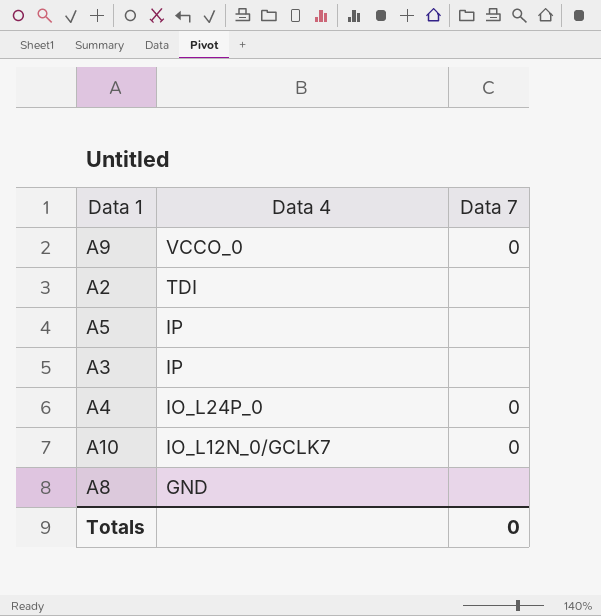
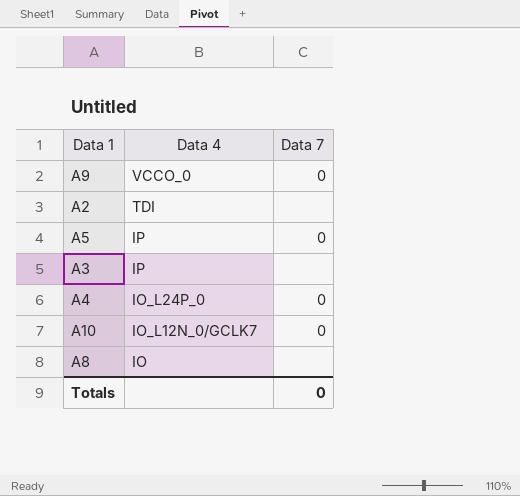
A5 | Data 7: none -> 0
A8 | Data 4: GND -> IO

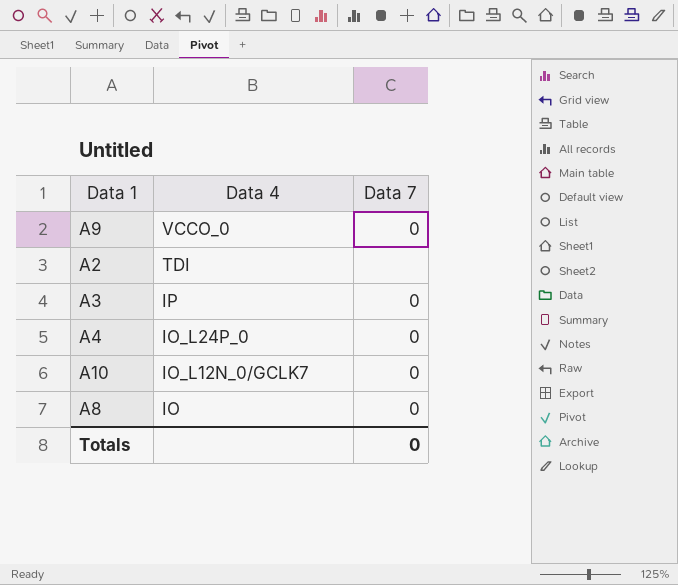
row A5: IP | 0 -> none
A3 | Data 7: none -> 0
A8 | Data 7: none -> 0

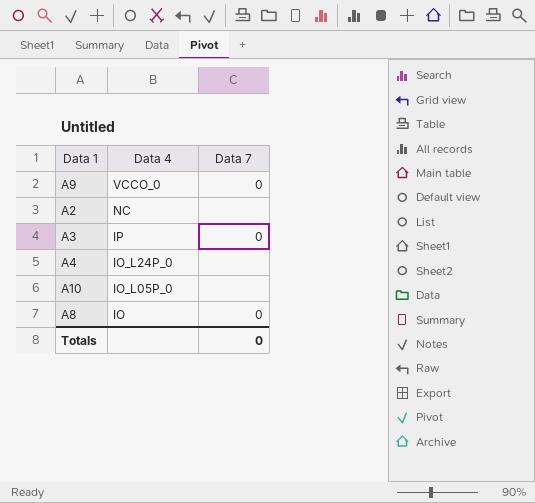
A2 | Data 4: TDI -> NC
A4 | Data 7: 0 -> none
A10 | Data 4: IO_L12N_0/GCLK7 -> IO_L05P_0
A10 | Data 7: 0 -> none

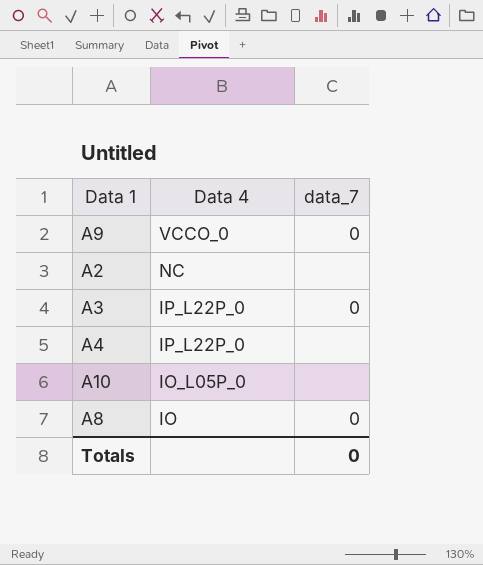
column name: Data 7 -> data_7
A3 | Data 4: IP -> IP_L22P_0
A4 | Data 4: IO_L24P_0 -> IP_L22P_0

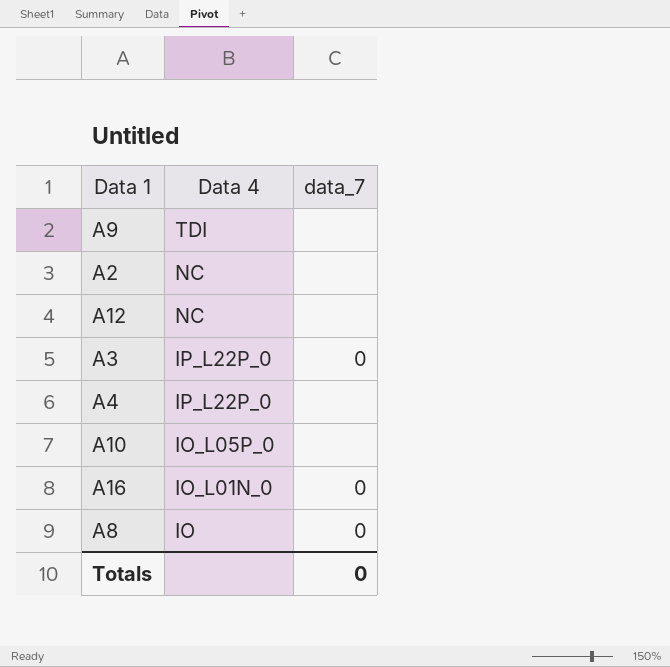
A9 | Data 4: VCCO_0 -> TDI
A9 | data_7: 0 -> none
row A12: none -> NC | none
row A16: none -> IO_L01N_0 | 0

